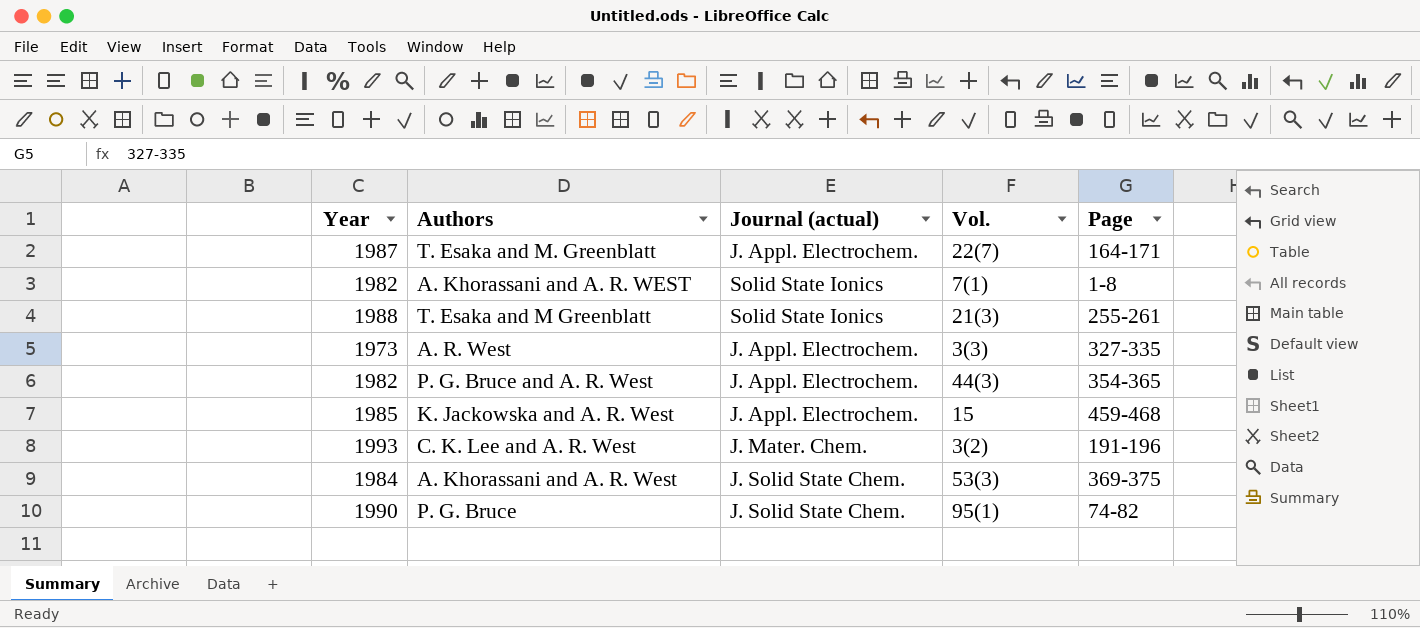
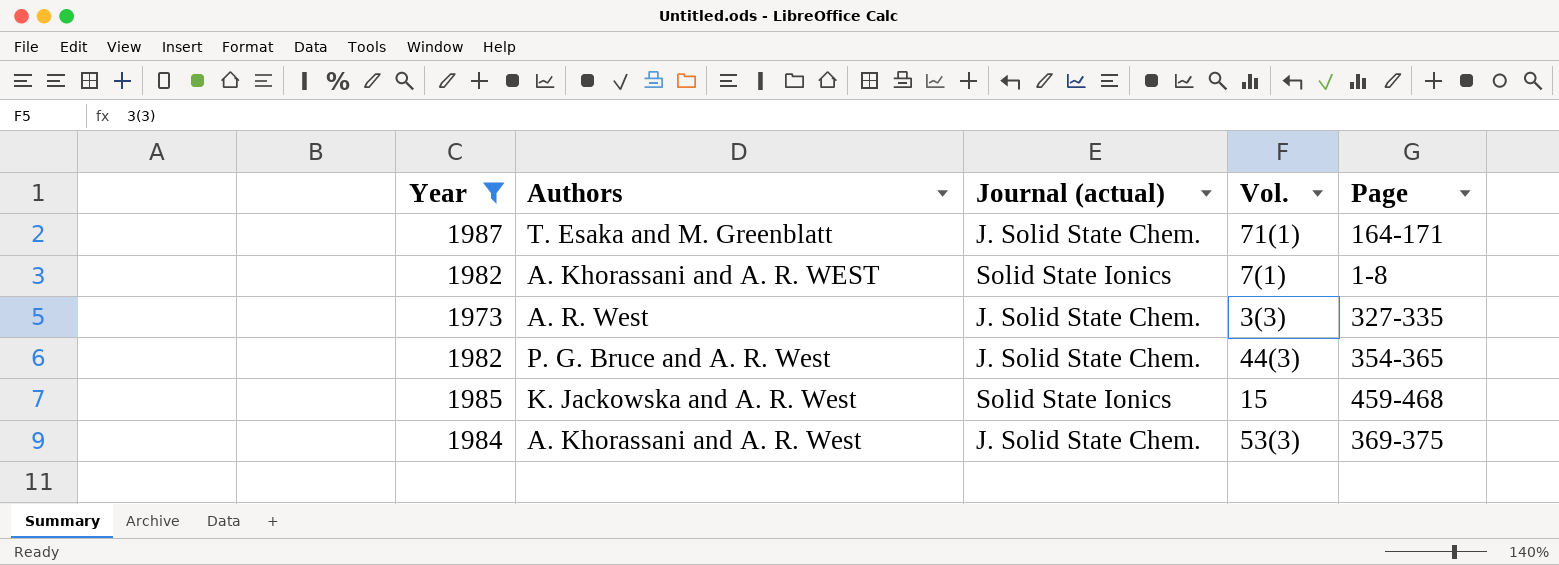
filter: none -> Year <= 1987
T. Esaka and M. Greenblatt | Journal (actual): J. Appl. Electrochem. -> J. Solid State Chem.
T. Esaka and M. Greenblatt | Vol.: 22(7) -> 71(1)
A. R. West | Journal (actual): J. Appl. Electrochem. -> J. Solid State Chem.
P. G. Bruce and A. R. West | Journal (actual): J. Appl. Electrochem. -> J. Solid State Chem.
K. Jackowska and A. R. West | Journal (actual): J. Appl. Electrochem. -> Solid State Ionics

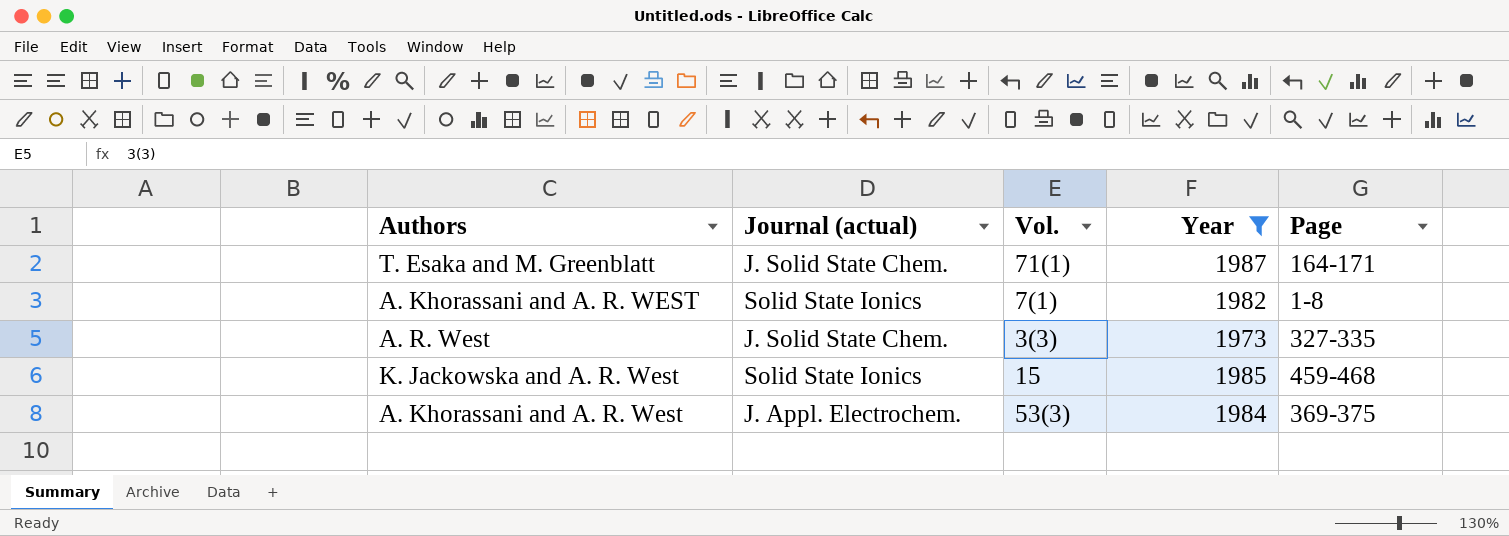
column Year | position: 1 -> 4
row P. G. Bruce and A. R. West: 1982 | J. Solid State Chem. | 44(3) | 354-365 -> none
A. Khorassani and A. R. West | Journal (actual): J. Solid State Chem. -> J. Appl. Electrochem.

